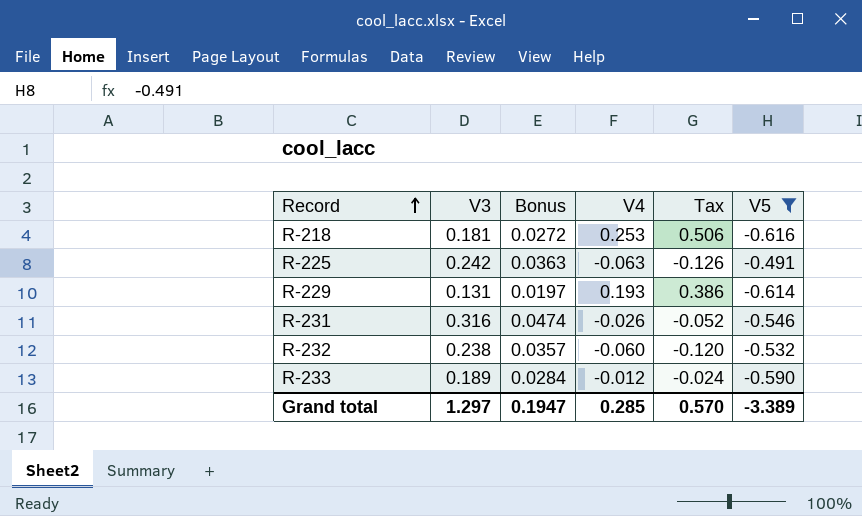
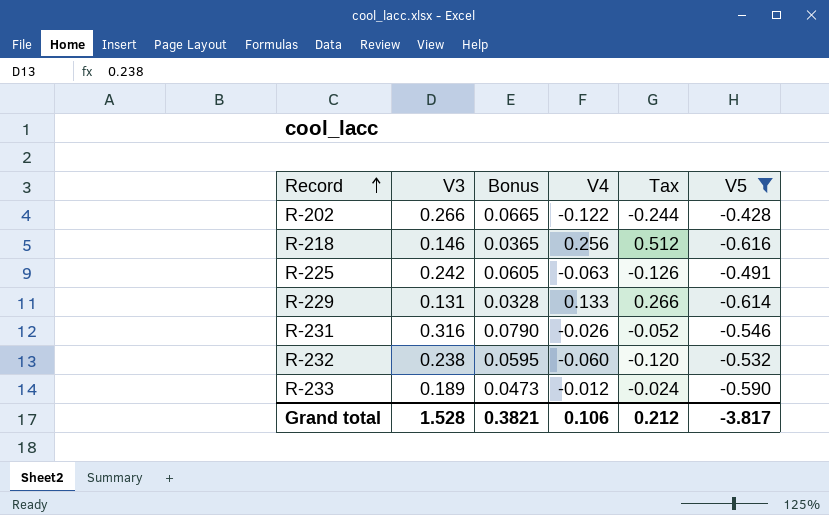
column Bonus | formula: [V3] * 0.15 -> [V3] * 0.25
row R-202: none -> 0.266 | 0.0665 | -0.122 | -0.244 | -0.428
R-218 | V3: 0.181 -> 0.146
R-218 | V4: 0.253 -> 0.256
R-218 | Tax: 0.506 -> 0.512
R-229 | V4: 0.193 -> 0.133
R-229 | Tax: 0.386 -> 0.266
Grand total | V3: 1.297 -> 1.528
Grand total | Bonus: 0.1947 -> 0.3821
Grand total | V4: 0.285 -> 0.106
Grand total | Tax: 0.570 -> 0.212
Grand total | V5: -3.389 -> -3.817

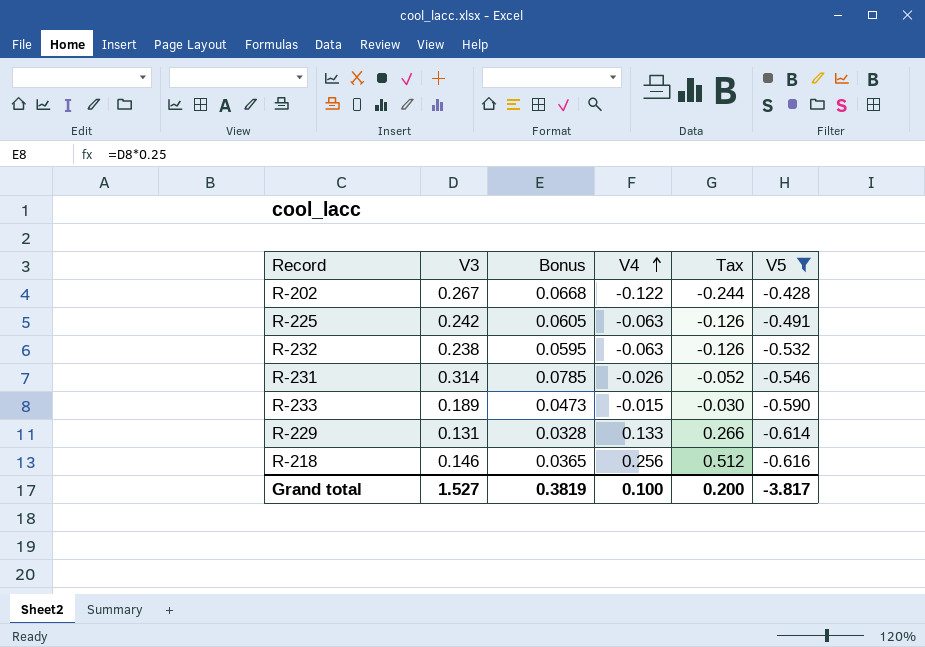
row order: Record ascending -> V4 ascending
R-202 | V3: 0.266 -> 0.267
R-202 | Bonus: 0.0665 -> 0.0668
R-232 | V4: -0.060 -> -0.063
R-232 | Tax: -0.120 -> -0.126
R-231 | V3: 0.316 -> 0.314
R-231 | Bonus: 0.0790 -> 0.0785
R-233 | V4: -0.012 -> -0.015
R-233 | Tax: -0.024 -> -0.030
Grand total | V3: 1.528 -> 1.527
Grand total | Bonus: 0.3821 -> 0.3819
Grand total | V4: 0.106 -> 0.100
Grand total | Tax: 0.212 -> 0.200

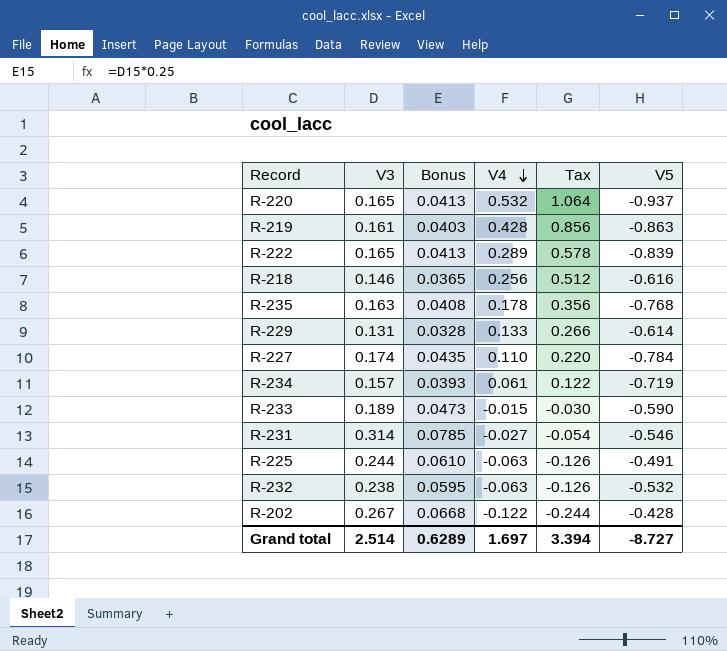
filter: V5 >= -0.616 -> none
row order: V4 ascending -> V4 descending
R-231 | V4: -0.026 -> -0.027
R-231 | Tax: -0.052 -> -0.054
R-225 | V3: 0.242 -> 0.244
R-225 | Bonus: 0.0605 -> 0.0610
Grand total | V3: 1.527 -> 2.514
Grand total | Bonus: 0.3819 -> 0.6289
Grand total | V4: 0.100 -> 1.697
Grand total | Tax: 0.200 -> 3.394
Grand total | V5: -3.817 -> -8.727

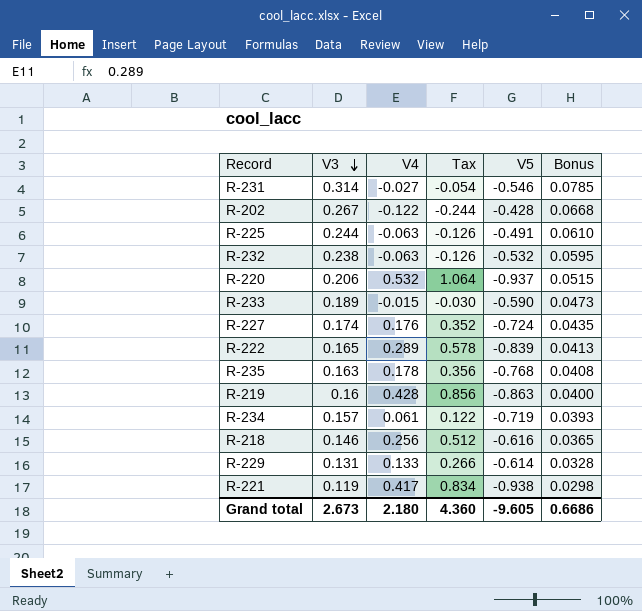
row order: V4 descending -> V3 descending
column Bonus | position: 3 -> 6
R-220 | V3: 0.165 -> 0.206
R-220 | Bonus: 0.0413 -> 0.0515
R-227 | V4: 0.110 -> 0.176
R-227 | Tax: 0.220 -> 0.352
R-227 | V5: -0.784 -> -0.724
R-219 | V3: 0.161 -> 0.16
R-219 | Bonus: 0.0403 -> 0.0400
row R-221: none -> 0.119 | 0.417 | 0.834 | -0.938 | 0.0298
Grand total | V3: 2.514 -> 2.673
Grand total | V4: 1.697 -> 2.180
Grand total | Tax: 3.394 -> 4.360
Grand total | V5: -8.727 -> -9.605
Grand total | Bonus: 0.6289 -> 0.6686

